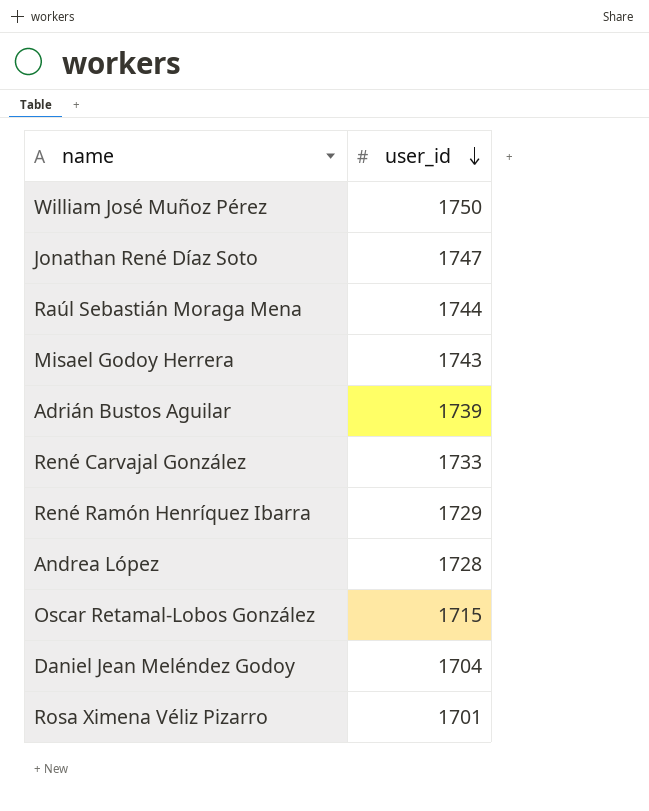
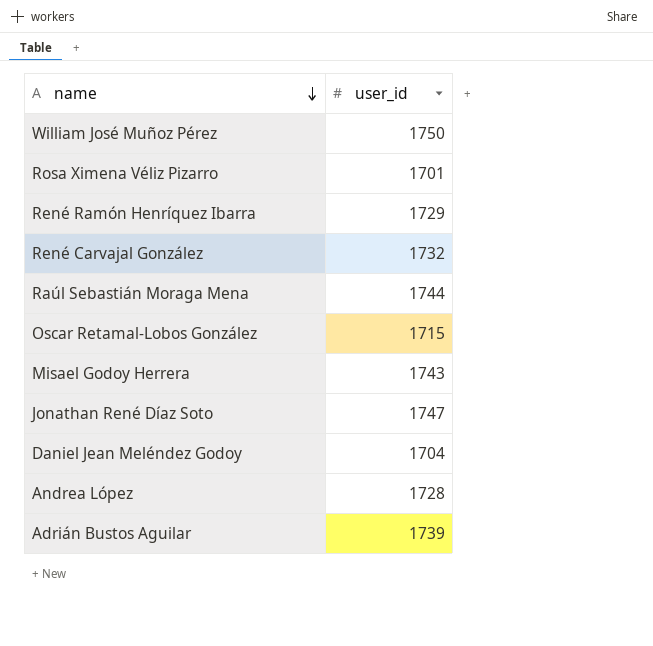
row order: user_id descending -> name descending
René Carvajal González | user_id: 1733 -> 1732

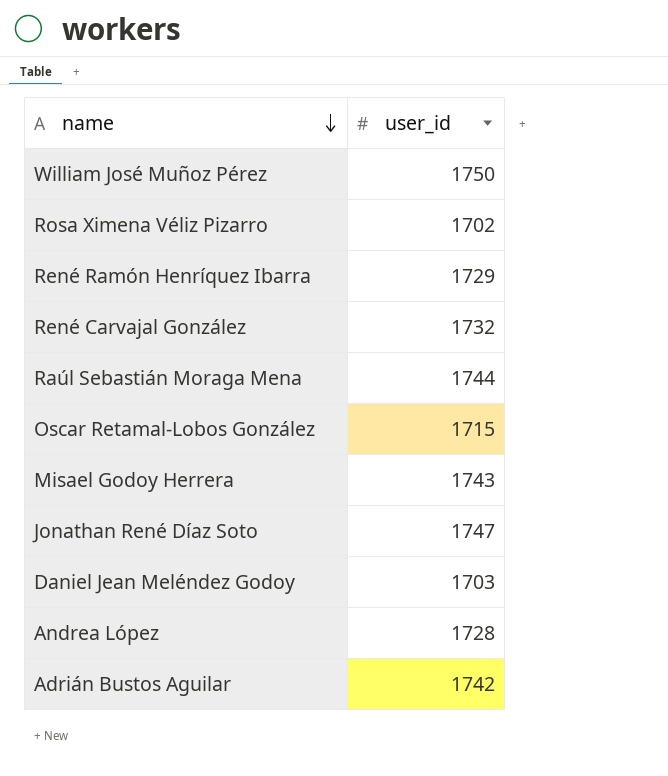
Rosa Ximena Véliz Pizarro | user_id: 1701 -> 1702
Daniel Jean Meléndez Godoy | user_id: 1704 -> 1703
Adrián Bustos Aguilar | user_id: 1739 -> 1742

